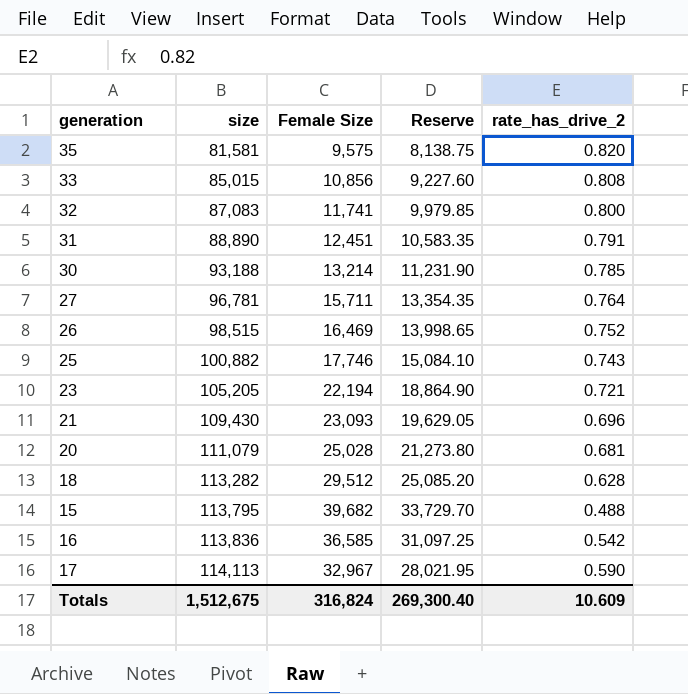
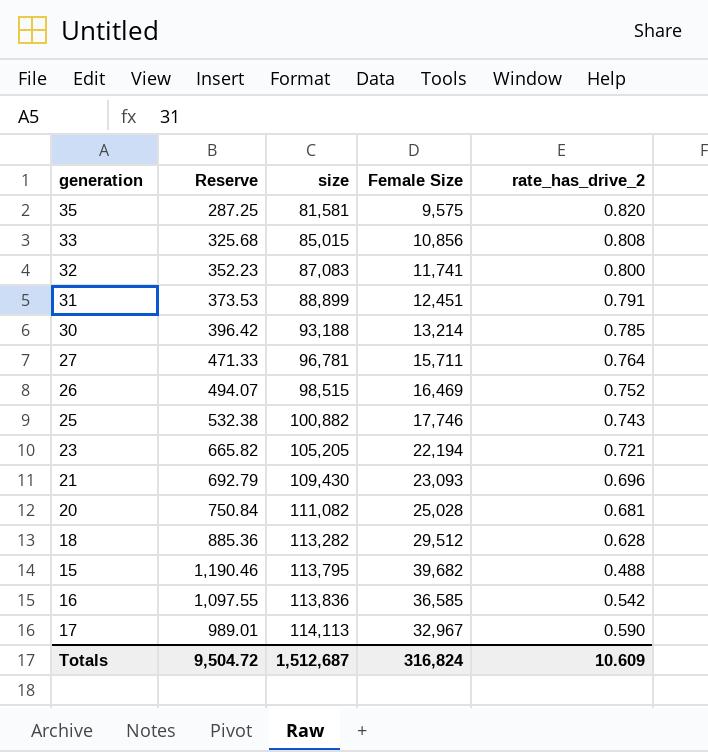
column Reserve | formula: [Female Size] * 0.85 -> [Female Size] * 0.03
column Reserve | position: 4 -> 2
31 | size: 88,890 -> 88,899
20 | size: 111,079 -> 111,082
Totals | Reserve: 269,300.40 -> 9,504.72
Totals | size: 1,512,675 -> 1,512,687

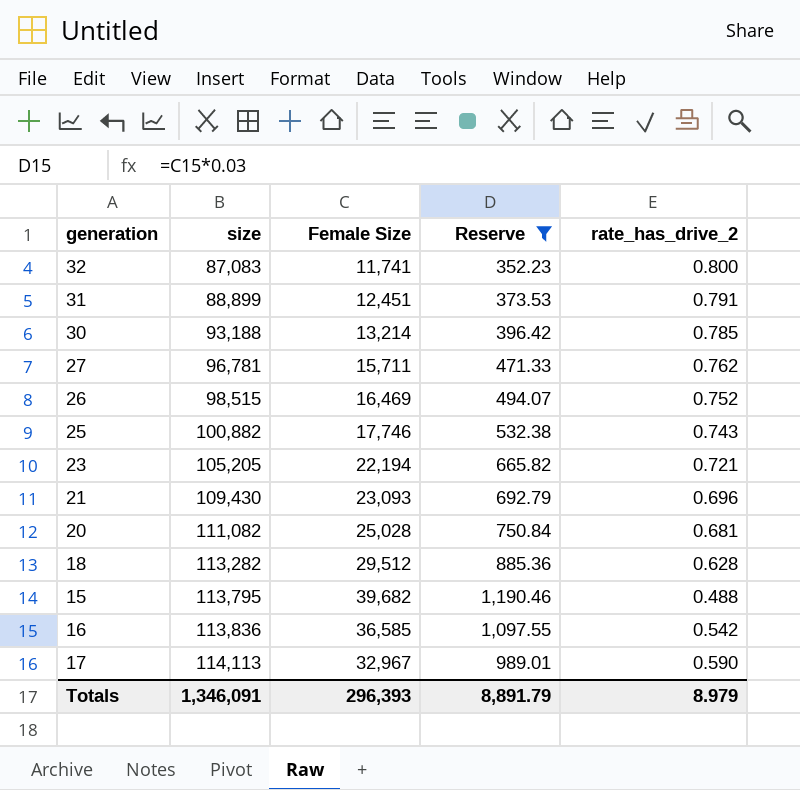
filter: none -> Reserve >= 352.23
column Reserve | position: 2 -> 4
27 | rate_has_drive_2: 0.764 -> 0.762
Totals | size: 1,512,687 -> 1,346,091
Totals | Female Size: 316,824 -> 296,393
Totals | Reserve: 9,504.72 -> 8,891.79
Totals | rate_has_drive_2: 10.609 -> 8.979

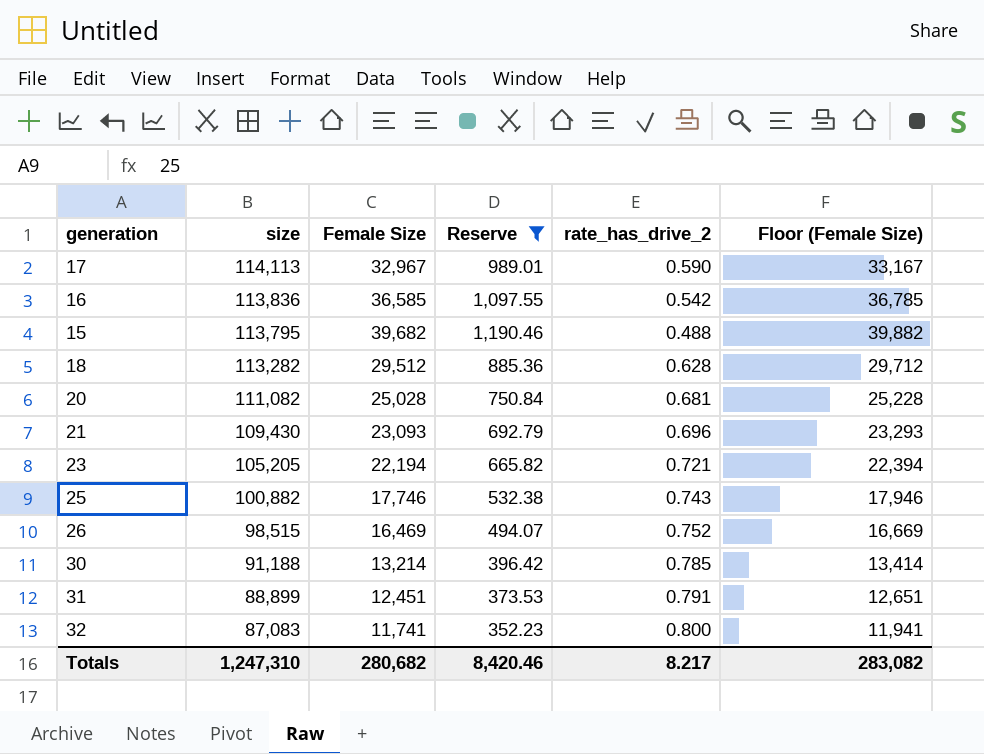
row order: size ascending -> size descending
column Floor (Female Size) | formula: none -> [Female Size] + 200
row 27: 96,781 | 15,711 | 471.33 | 0.762 -> none
30 | size: 93,188 -> 91,188
Totals | size: 1,346,091 -> 1,247,310
Totals | Female Size: 296,393 -> 280,682
Totals | Reserve: 8,891.79 -> 8,420.46
Totals | rate_has_drive_2: 8.979 -> 8.217

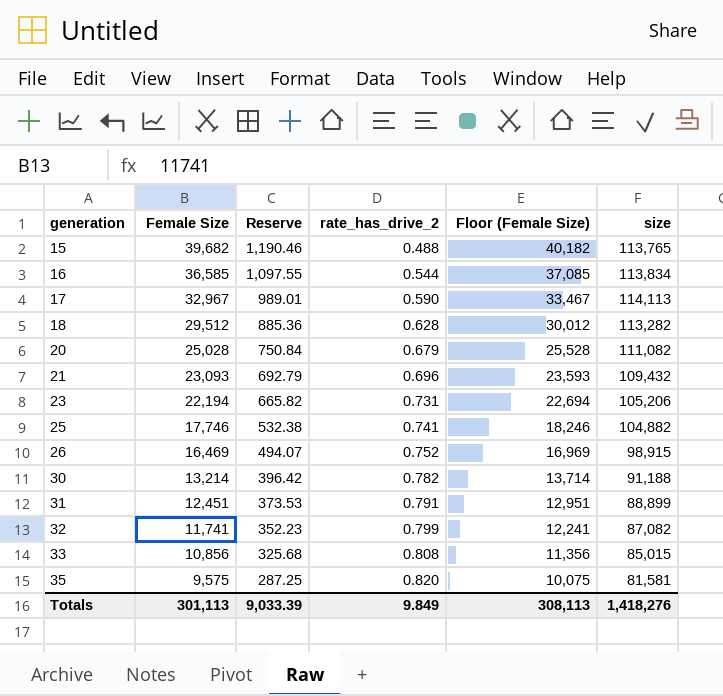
filter: Reserve >= 352.23 -> none
row order: size descending -> generation ascending
column Floor (Female Size) | formula: [Female Size] + 200 -> [Female Size] + 500
column size | position: 2 -> 6
15 | size: 113,795 -> 113,765
16 | rate_has_drive_2: 0.542 -> 0.544
16 | size: 113,836 -> 113,834
20 | rate_has_drive_2: 0.681 -> 0.679
21 | size: 109,430 -> 109,432
23 | rate_has_drive_2: 0.721 -> 0.731
23 | size: 105,205 -> 105,206
25 | rate_has_drive_2: 0.743 -> 0.741
25 | size: 100,882 -> 104,882
26 | size: 98,515 -> 98,915
30 | rate_has_drive_2: 0.785 -> 0.782
32 | rate_has_drive_2: 0.800 -> 0.799
32 | size: 87,083 -> 87,082
Totals | Female Size: 280,682 -> 301,113
Totals | Reserve: 8,420.46 -> 9,033.39
Totals | rate_has_drive_2: 8.217 -> 9.849
Totals | Floor (Female Size): 283,082 -> 308,113
Totals | size: 1,247,310 -> 1,418,276

